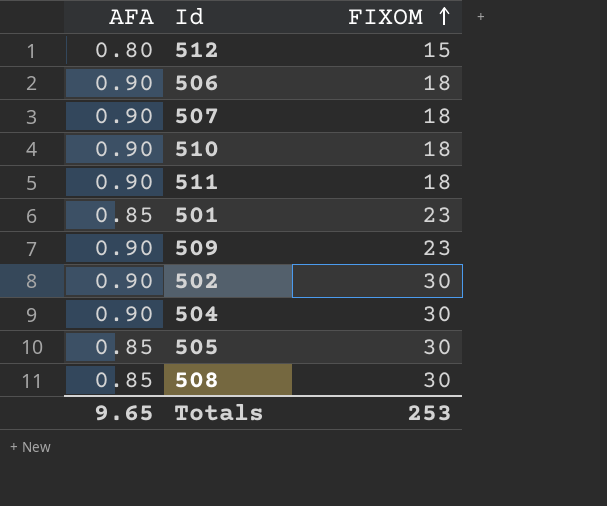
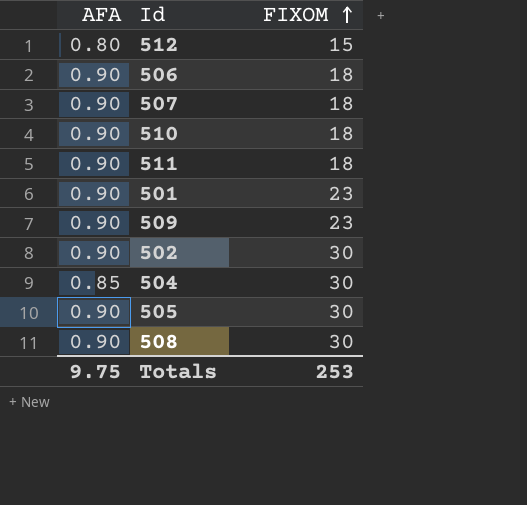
501 | AFA: 0.85 -> 0.90
504 | AFA: 0.90 -> 0.85
505 | AFA: 0.85 -> 0.90
508 | AFA: 0.85 -> 0.90
Totals | AFA: 9.65 -> 9.75

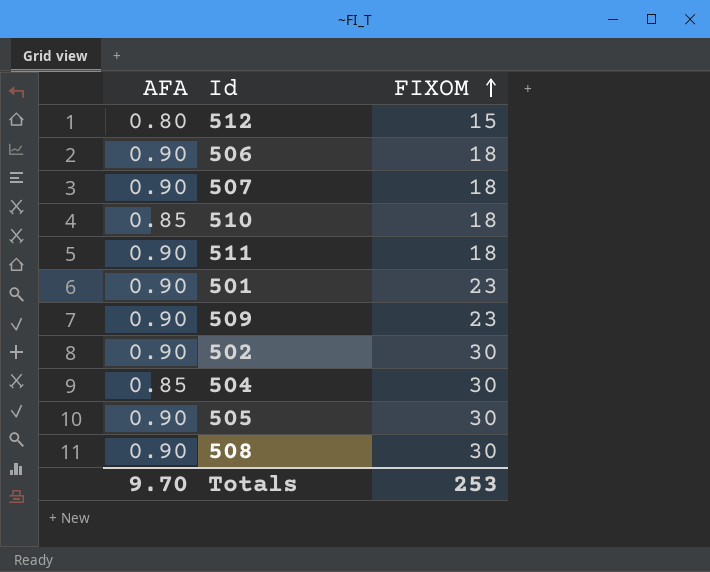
510 | AFA: 0.90 -> 0.85
Totals | AFA: 9.75 -> 9.70

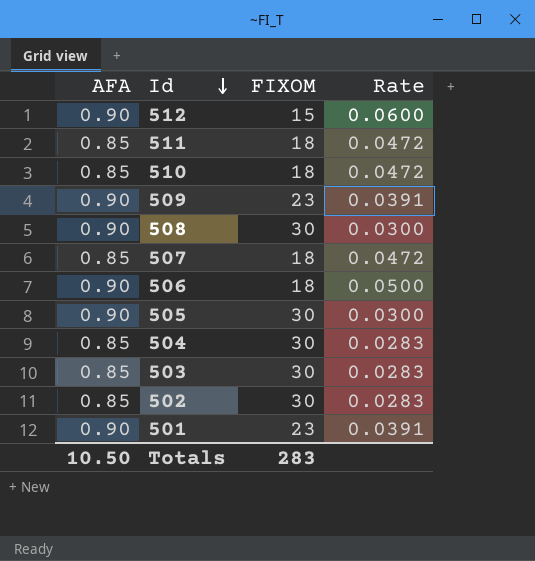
row order: FIXOM ascending -> Id descending
column Rate | formula: none -> [AFA] / [FIXOM]
512 | AFA: 0.80 -> 0.90
511 | AFA: 0.90 -> 0.85
507 | AFA: 0.90 -> 0.85
row 503: none -> 0.85 | 30 | 0.0283
502 | AFA: 0.90 -> 0.85
Totals | AFA: 9.70 -> 10.50
Totals | FIXOM: 253 -> 283

